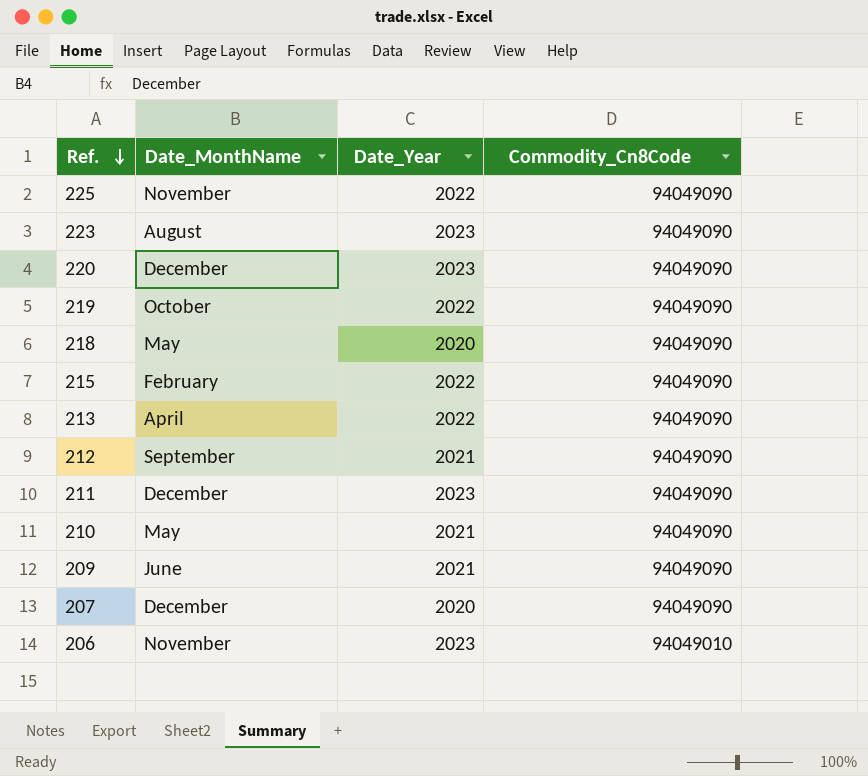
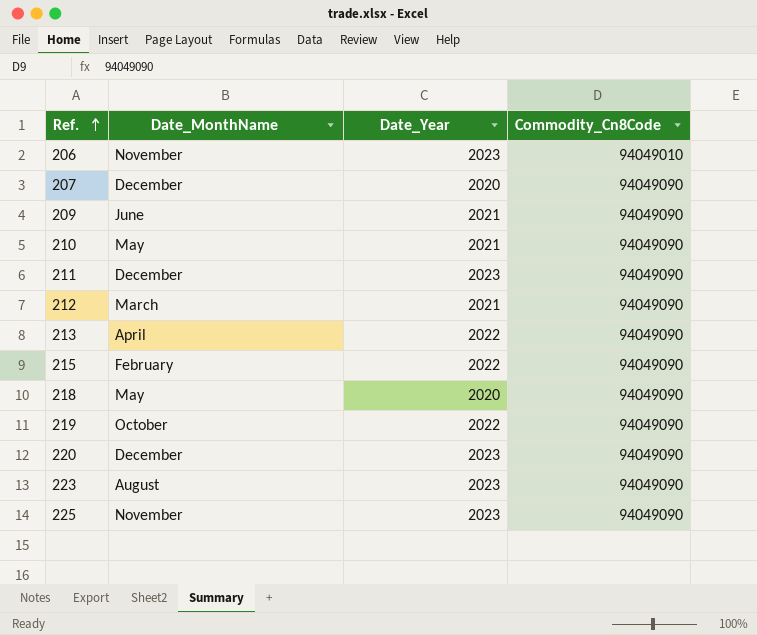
row order: Ref. descending -> Ref. ascending
212 | Date_MonthName: September -> March
225 | Date_Year: 2022 -> 2023

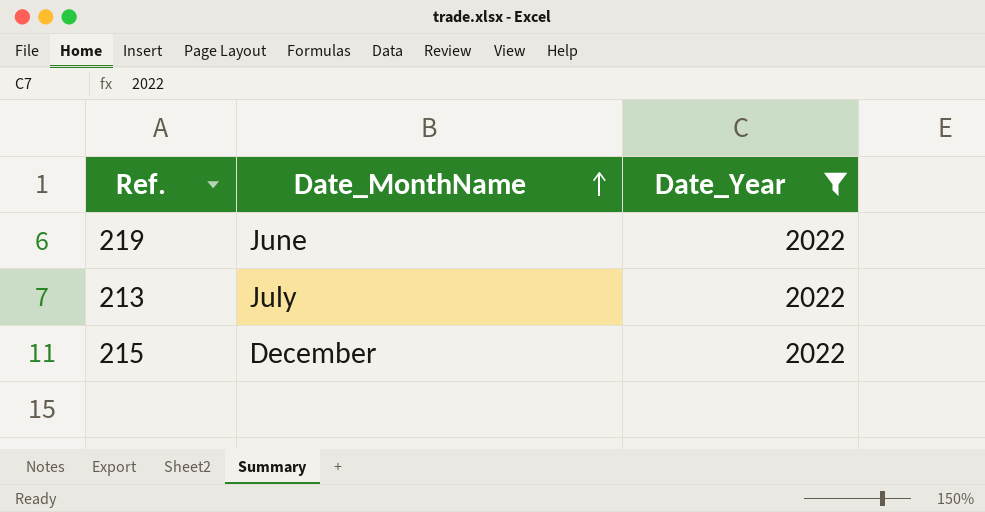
filter: none -> Date_Year = 2022
row order: Ref. ascending -> Date_MonthName ascending
column Commodity_Cn8Code | position: 4 -> none
219 | Date_MonthName: October -> June
213 | Date_MonthName: April -> July
215 | Date_MonthName: February -> December

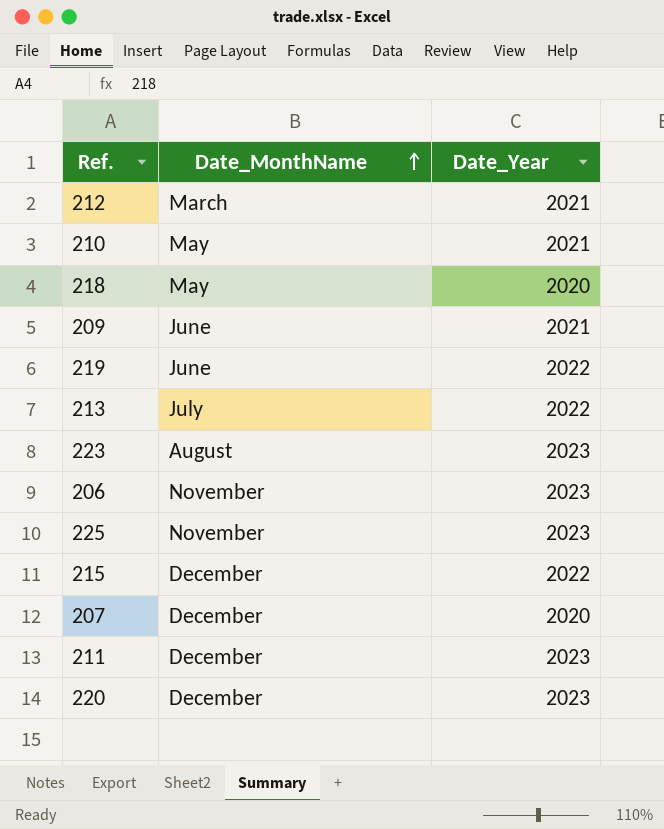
filter: Date_Year = 2022 -> none

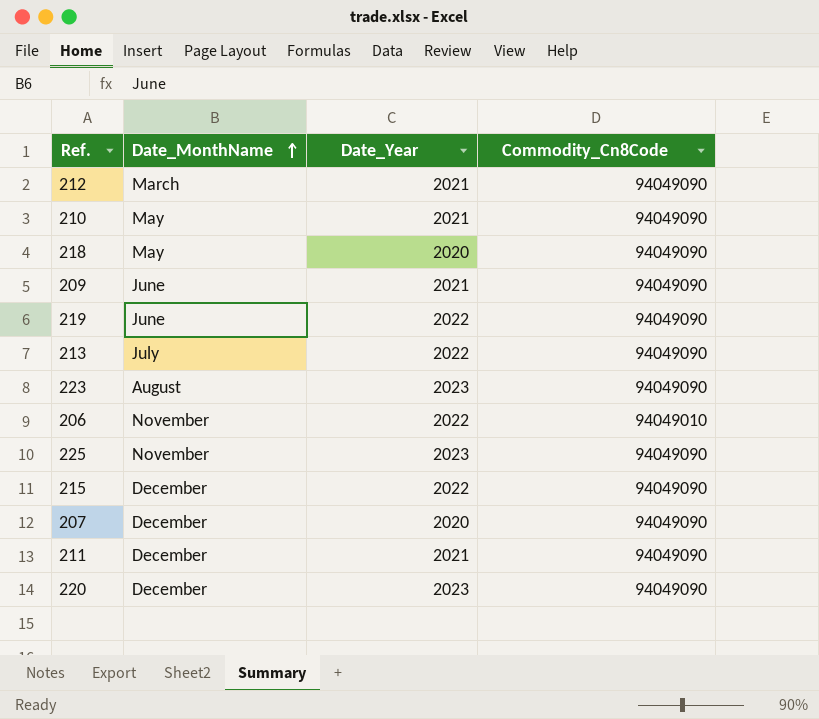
column Commodity_Cn8Code | position: none -> 4
206 | Date_Year: 2023 -> 2022
211 | Date_Year: 2023 -> 2021

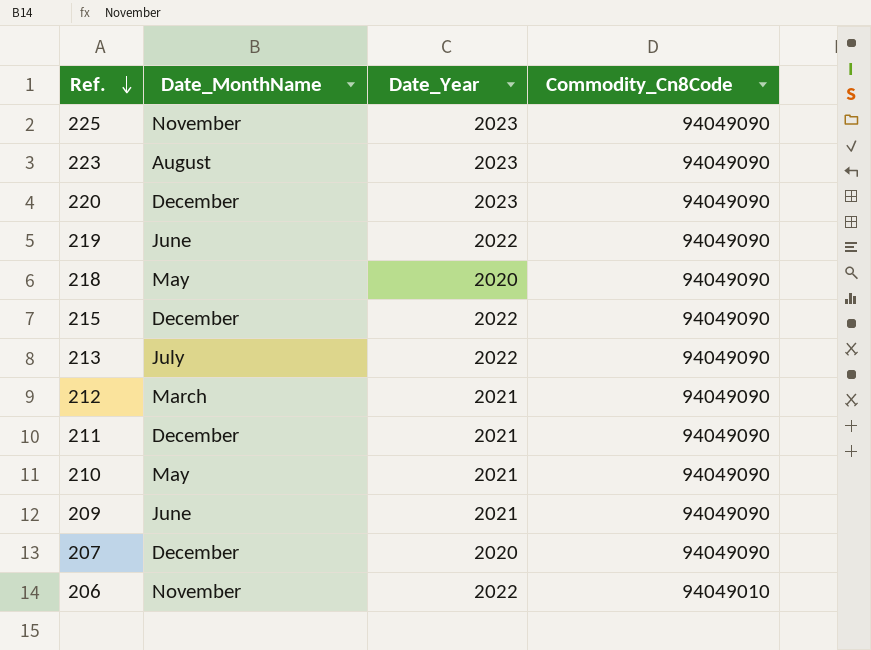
row order: Date_MonthName ascending -> Ref. descending

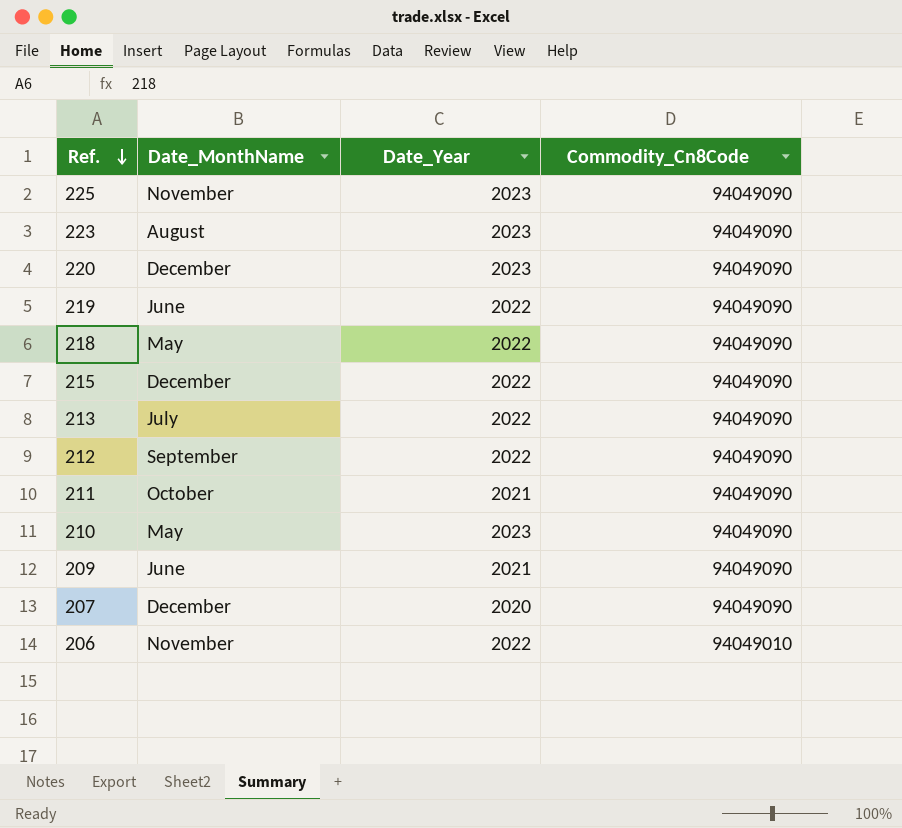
218 | Date_Year: 2020 -> 2022
212 | Date_MonthName: March -> September
212 | Date_Year: 2021 -> 2022
211 | Date_MonthName: December -> October
210 | Date_Year: 2021 -> 2023

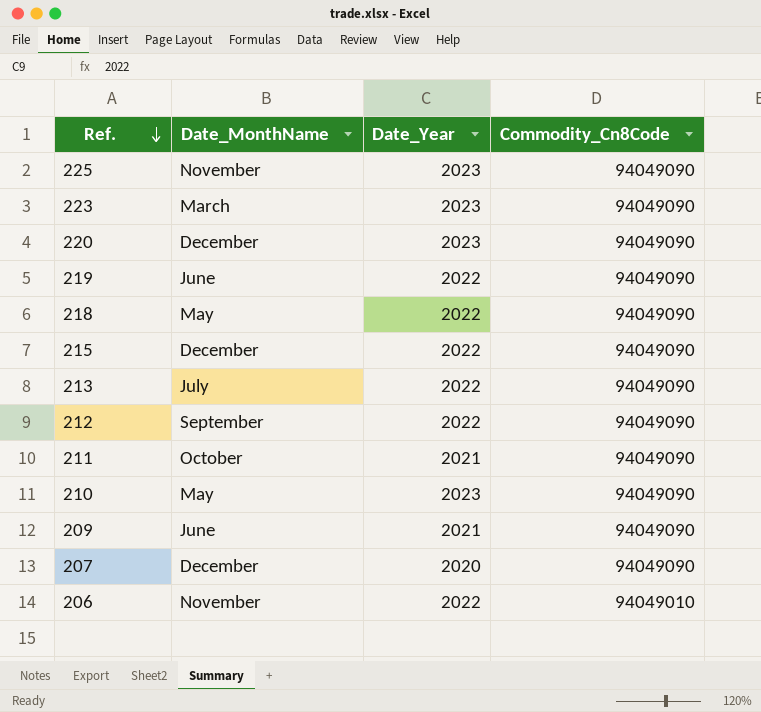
223 | Date_MonthName: August -> March

